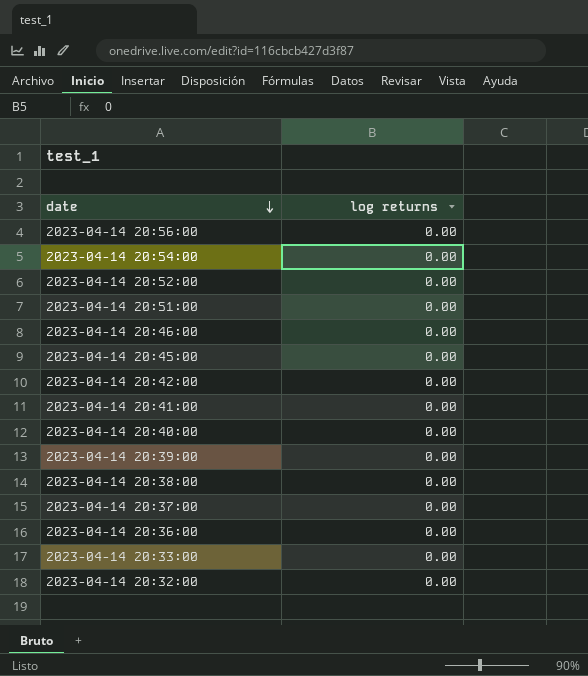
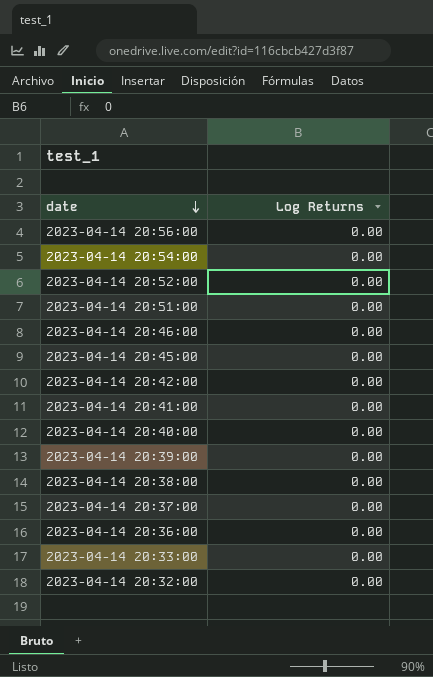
column name: log returns -> Log Returns

